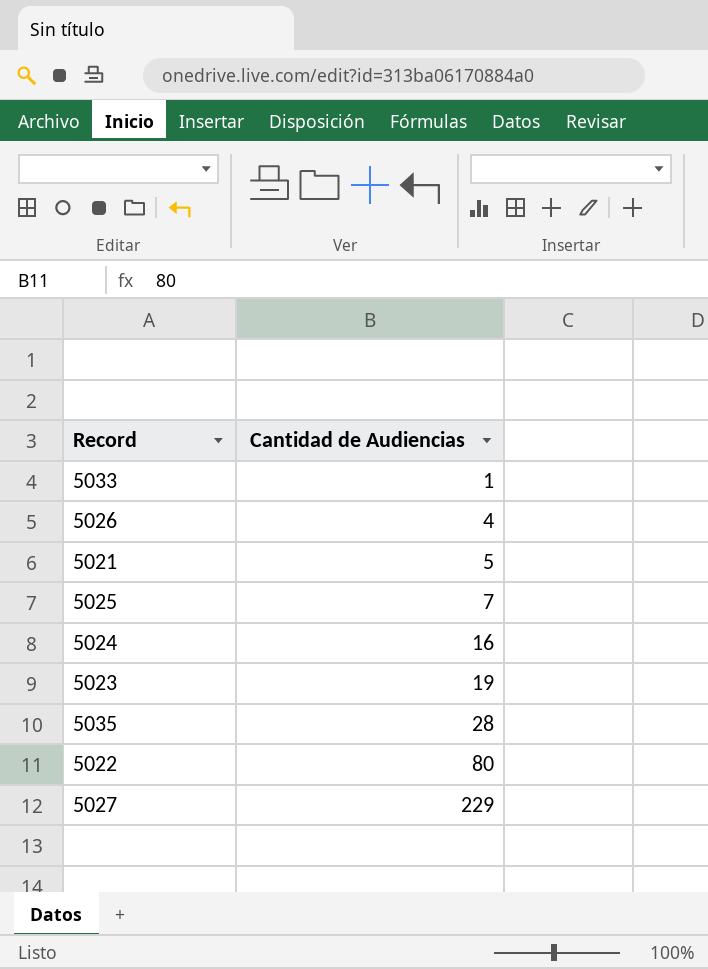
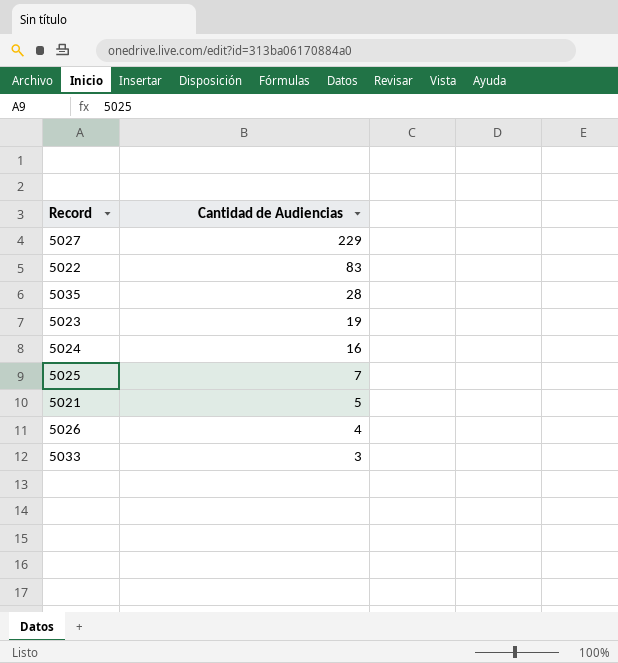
row order: Cantidad de Audiencias ascending -> Cantidad de Audiencias descending
5022 | Cantidad de Audiencias: 80 -> 83
5033 | Cantidad de Audiencias: 1 -> 3

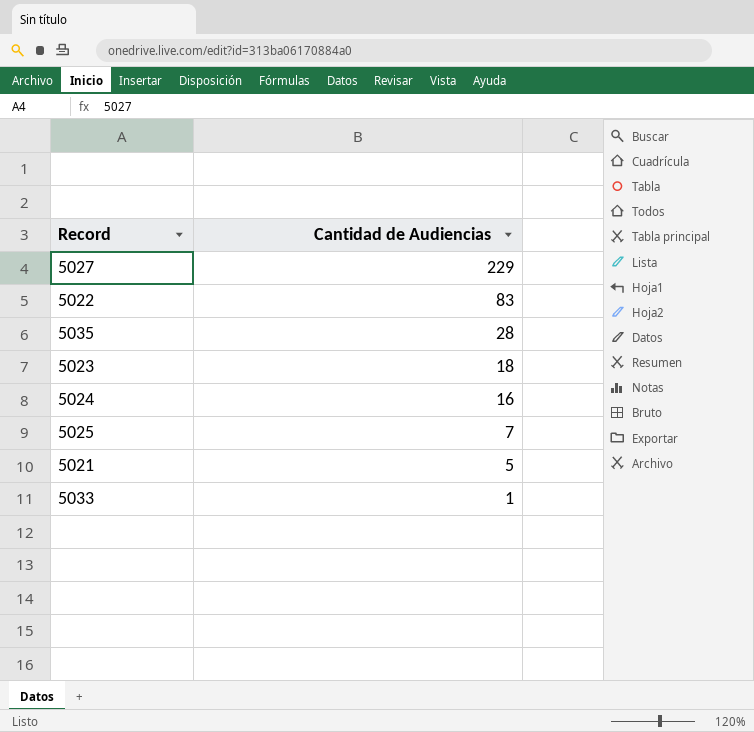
row 5026: 4 -> none
5023 | Cantidad de Audiencias: 19 -> 18
5033 | Cantidad de Audiencias: 3 -> 1

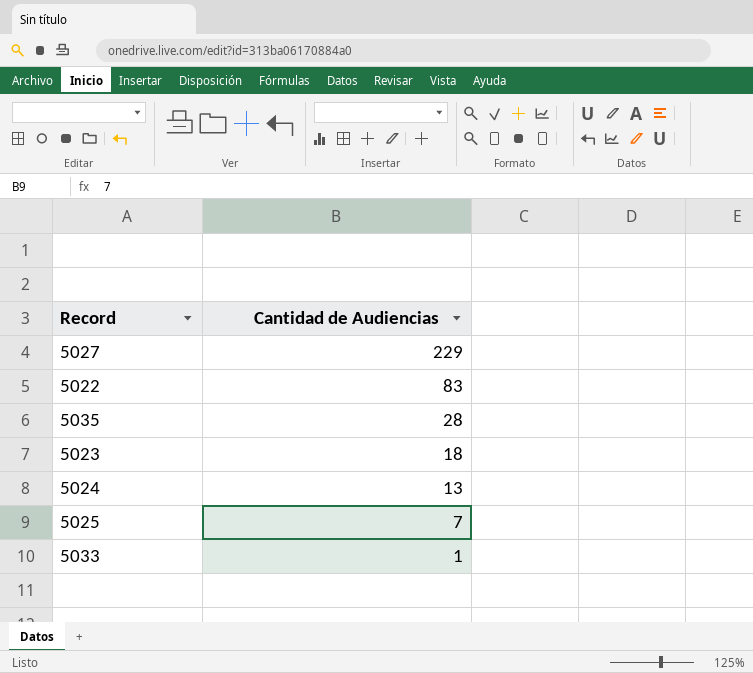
row 5021: 5 -> none
5024 | Cantidad de Audiencias: 16 -> 13

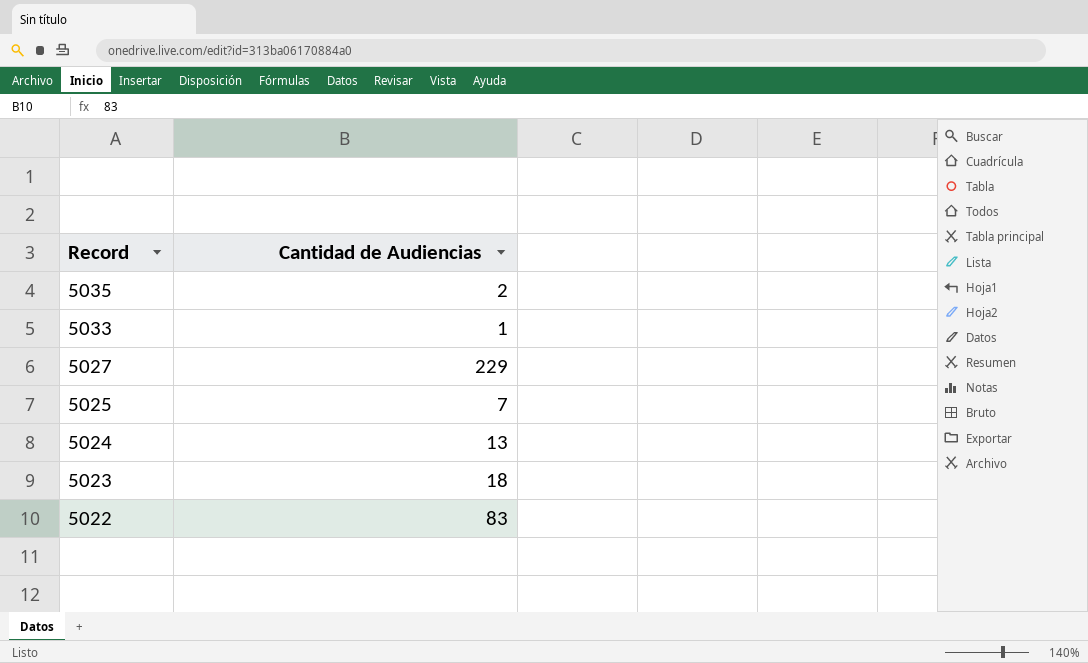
row order: Cantidad de Audiencias descending -> Record descending
5035 | Cantidad de Audiencias: 28 -> 2

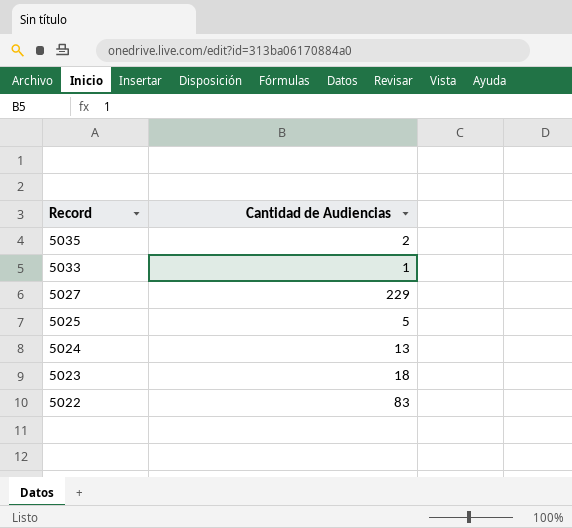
5025 | Cantidad de Audiencias: 7 -> 5

